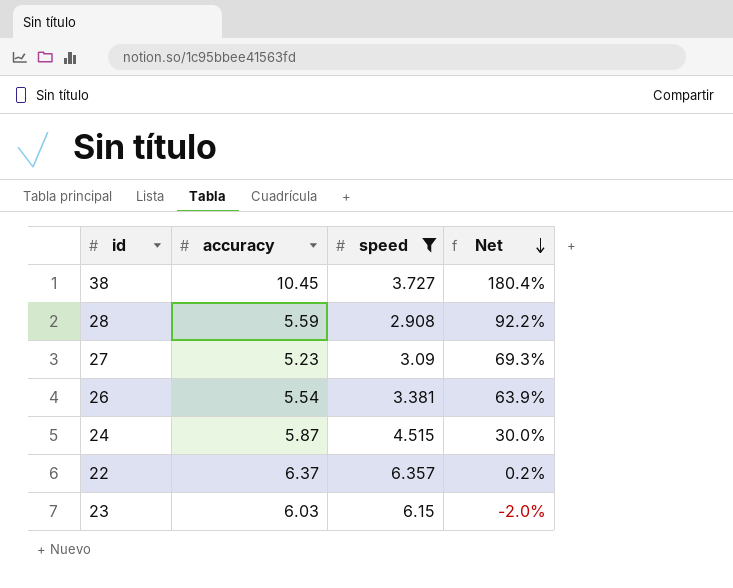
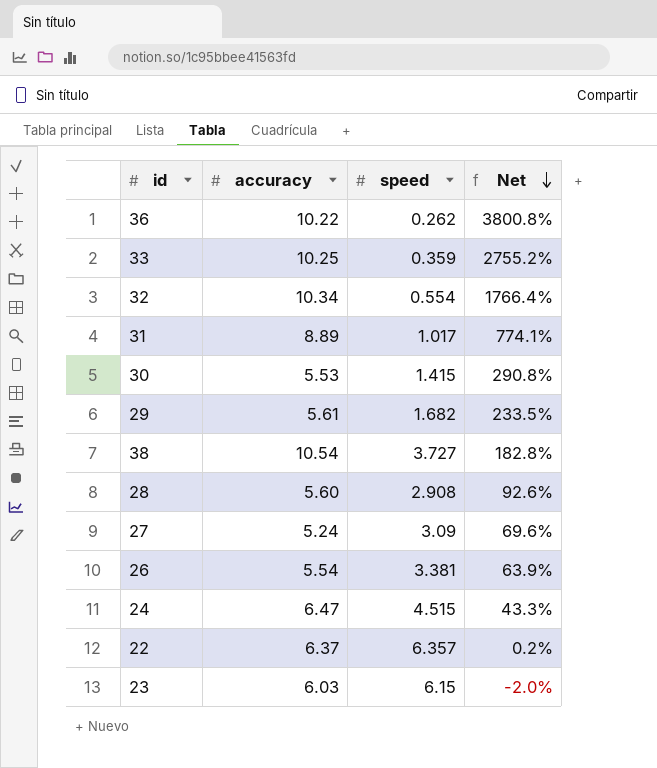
filter: speed >= 2.908 -> none
38 | accuracy: 10.45 -> 10.54
38 | Net: 180.4% -> 182.8%
28 | accuracy: 5.59 -> 5.60
28 | Net: 92.2% -> 92.6%
27 | accuracy: 5.23 -> 5.24
27 | Net: 69.3% -> 69.6%
24 | accuracy: 5.87 -> 6.47
24 | Net: 30.0% -> 43.3%

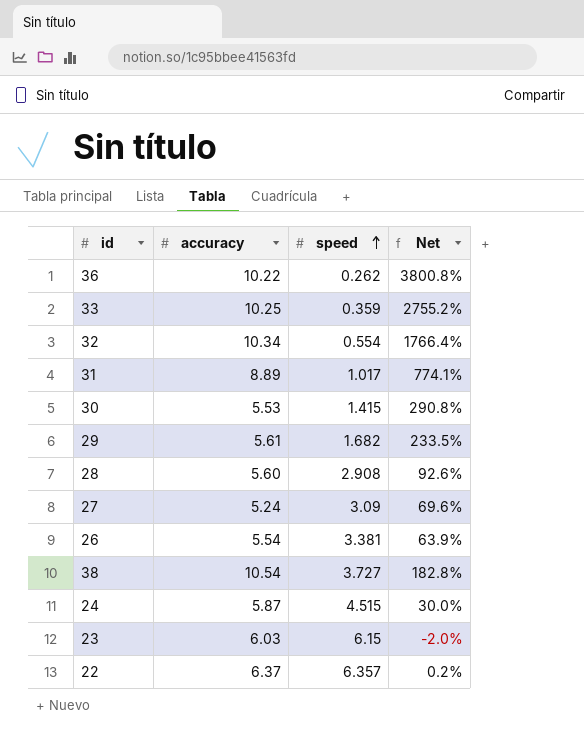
row order: Net descending -> speed ascending
24 | accuracy: 6.47 -> 5.87
24 | Net: 43.3% -> 30.0%

